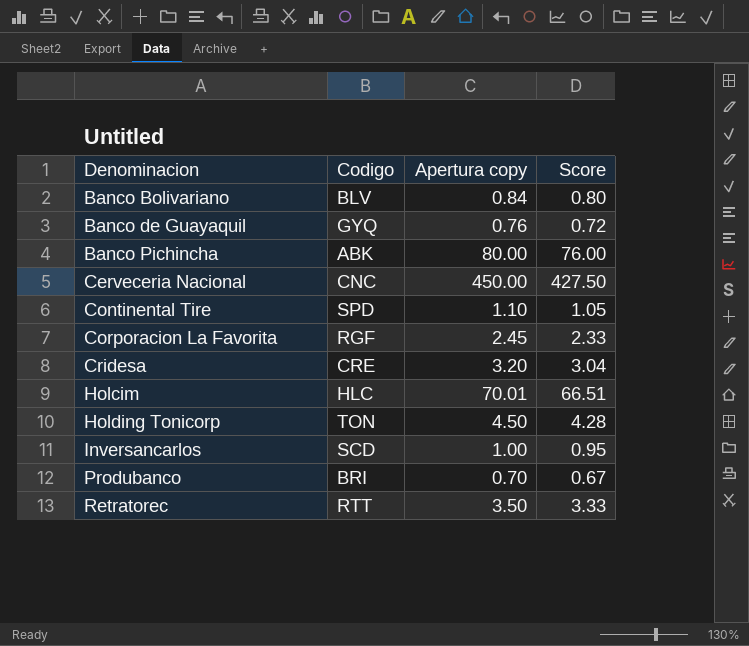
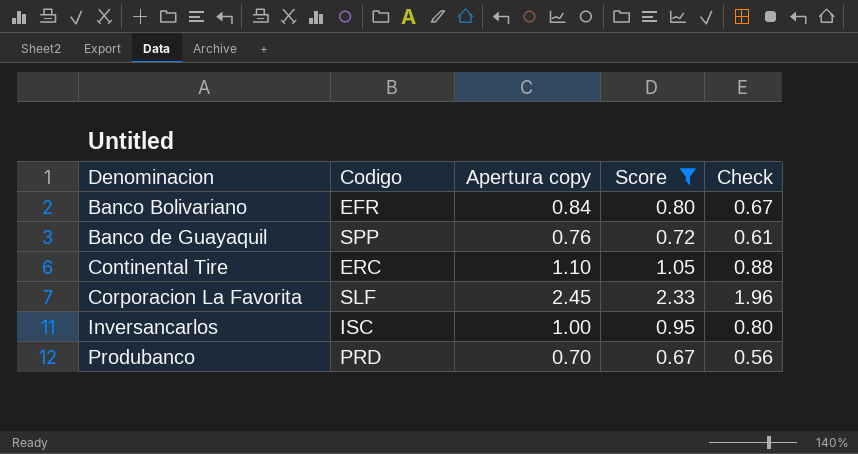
filter: none -> Score <= 2.33
column Check | formula: none -> [Apertura copy] * 0.8
Banco Bolivariano | Codigo: BLV -> EFR
Banco de Guayaquil | Codigo: GYQ -> SPP
Continental Tire | Codigo: SPD -> ERC
Corporacion La Favorita | Codigo: RGF -> SLF
Inversancarlos | Codigo: SCD -> ISC
Produbanco | Codigo: BRI -> PRD

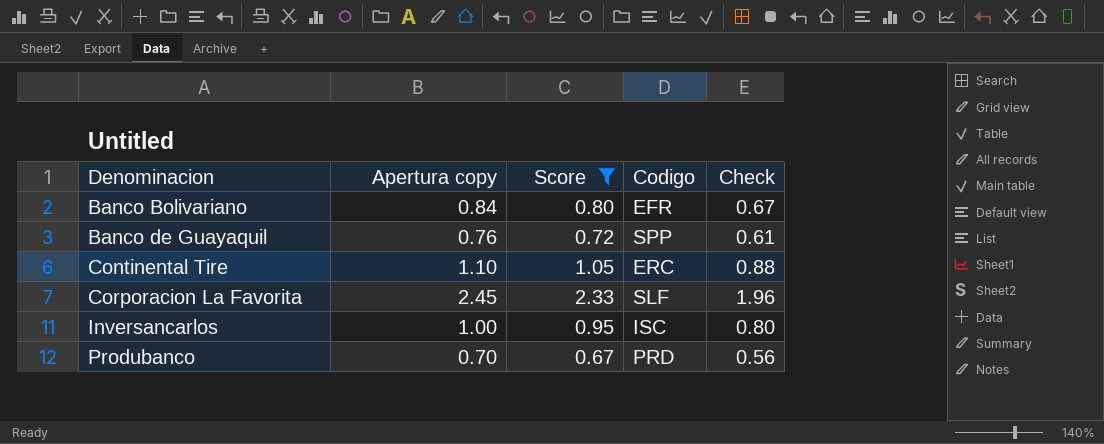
column Codigo | position: 2 -> 4

